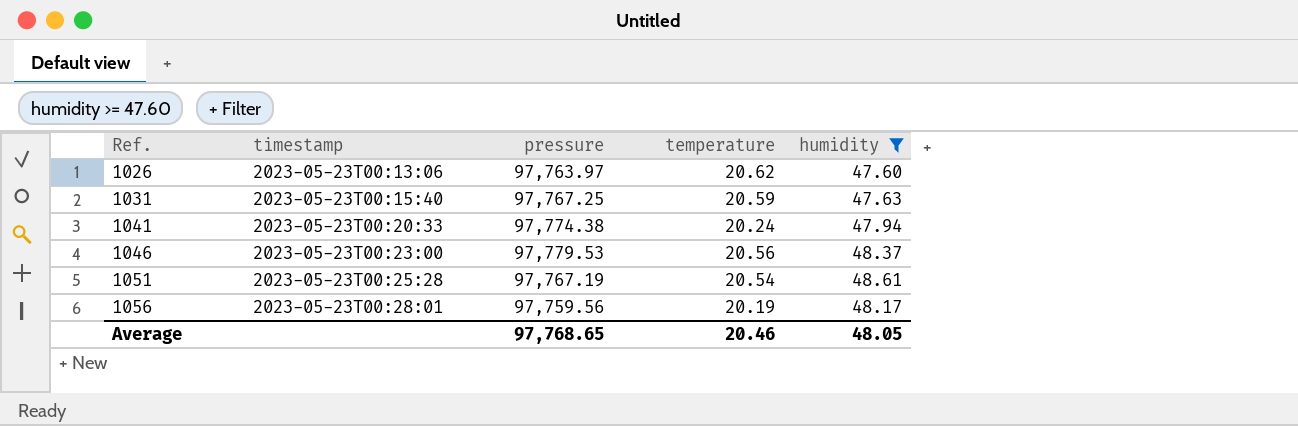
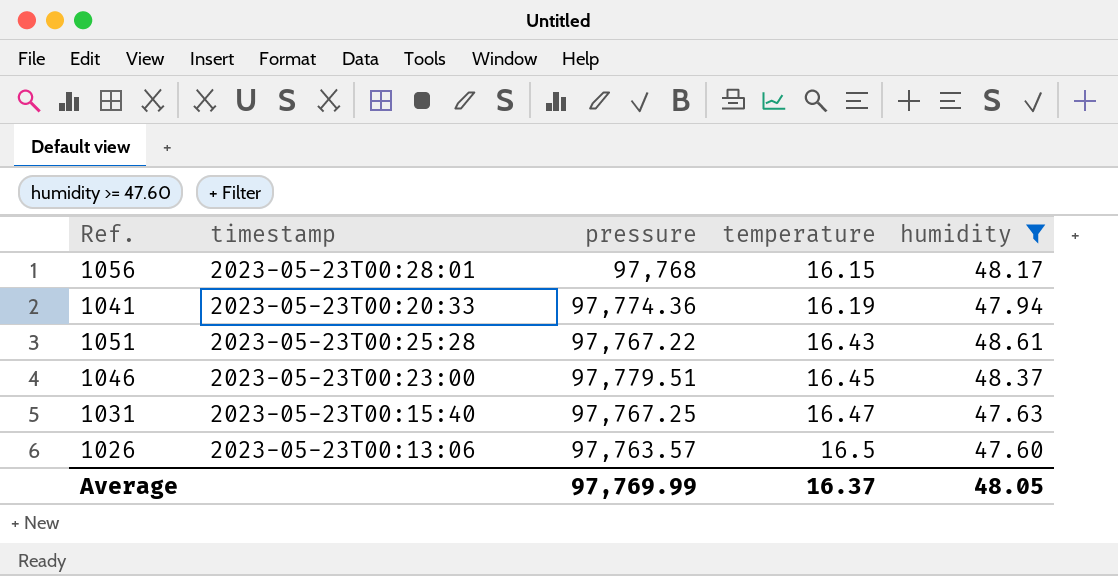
row order: Ref. ascending -> temperature ascending
1056 | pressure: 97,759.56 -> 97,768
1056 | temperature: 20.19 -> 16.15
1041 | pressure: 97,774.38 -> 97,774.36
1041 | temperature: 20.24 -> 16.19
1051 | pressure: 97,767.19 -> 97,767.22
1051 | temperature: 20.54 -> 16.43
1046 | pressure: 97,779.53 -> 97,779.51
1046 | temperature: 20.56 -> 16.45
1031 | temperature: 20.59 -> 16.47
1026 | pressure: 97,763.97 -> 97,763.57
1026 | temperature: 20.62 -> 16.5
Average | pressure: 97,768.65 -> 97,769.99
Average | temperature: 20.46 -> 16.37

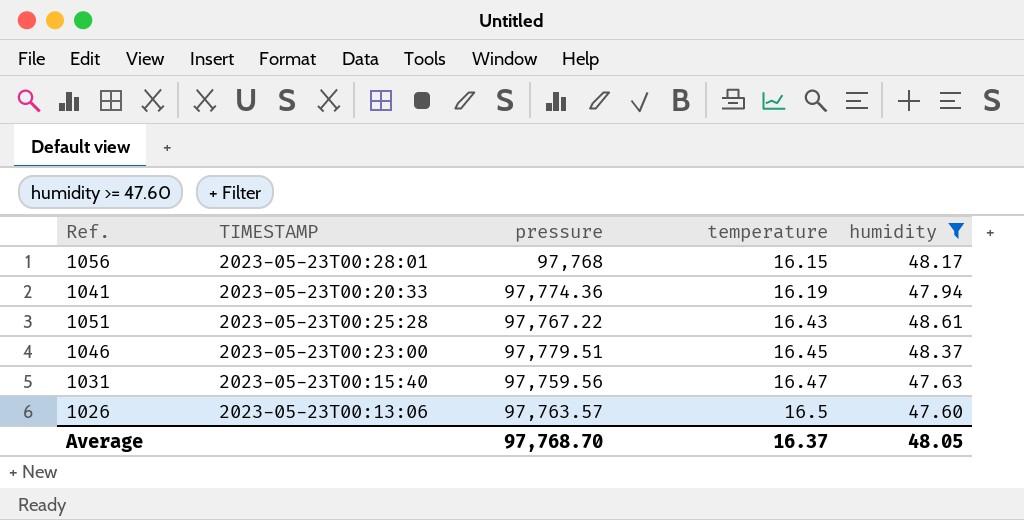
column name: timestamp -> TIMESTAMP
1031 | pressure: 97,767.25 -> 97,759.56
Average | pressure: 97,769.99 -> 97,768.70

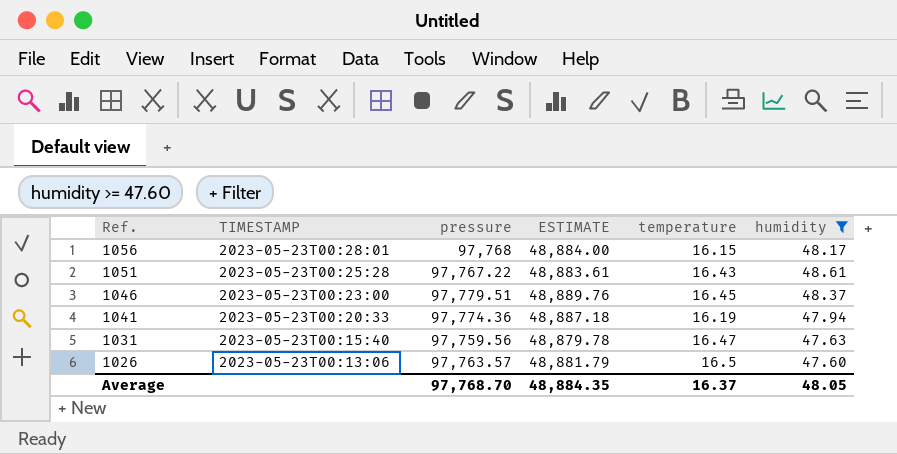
row order: temperature ascending -> Ref. descending
column ESTIMATE | formula: none -> [pressure] * 0.5

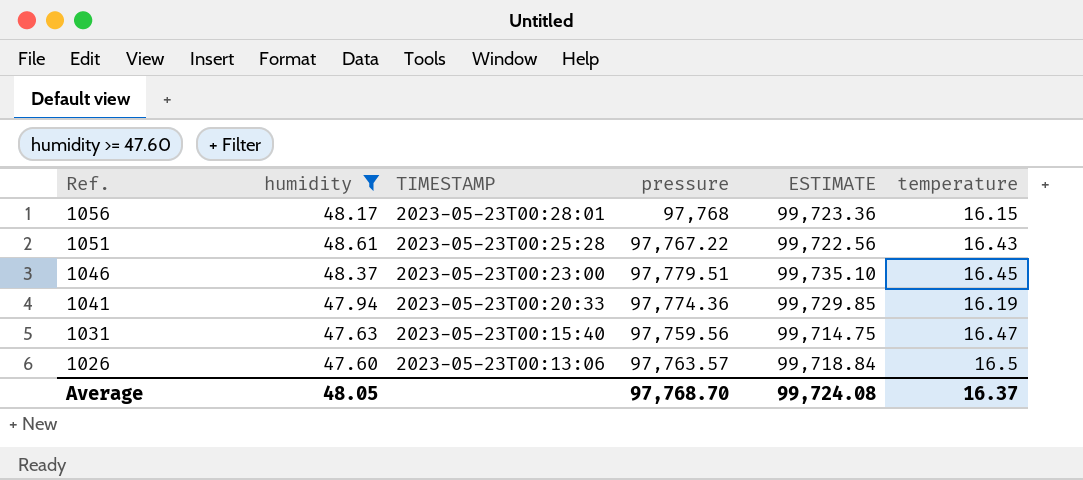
column humidity | position: 6 -> 2
column ESTIMATE | formula: [pressure] * 0.5 -> [pressure] * 1.02
Average | ESTIMATE: 48,884.35 -> 99,724.08

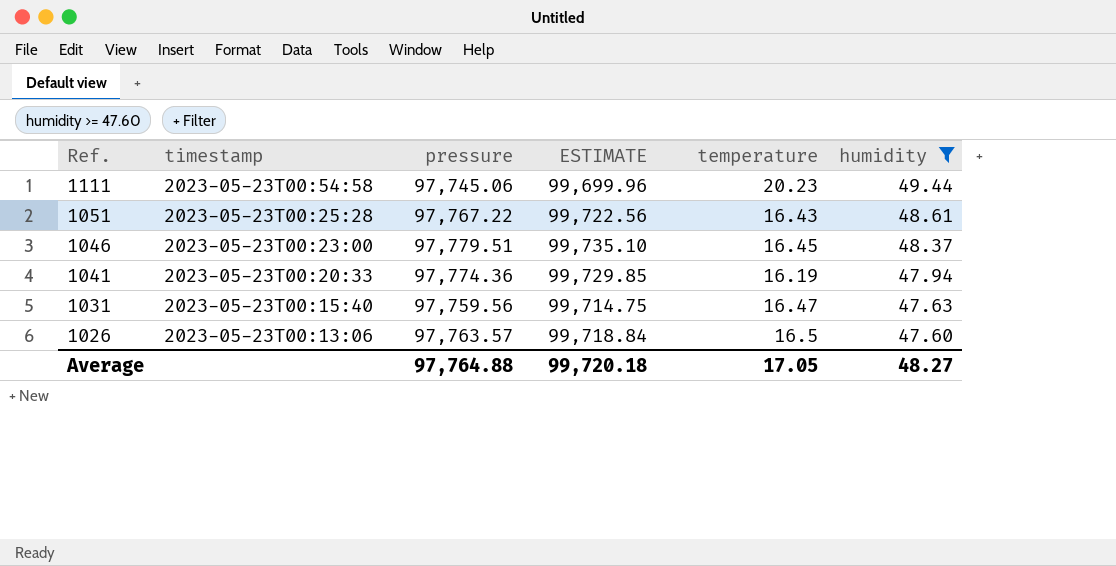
column name: TIMESTAMP -> timestamp
column humidity | position: 2 -> 6
row 1056: 48.17 | 2023-05-23T00:28:01 | 97,768 | 99,723.36 | 16.15 -> none
row 1111: none -> 2023-05-23T00:54:58 | 97,745.06 | 99,699.96 | 20.23 | 49.44
Average | pressure: 97,768.70 -> 97,764.88
Average | ESTIMATE: 99,724.08 -> 99,720.18
Average | temperature: 16.37 -> 17.05
Average | humidity: 48.05 -> 48.27

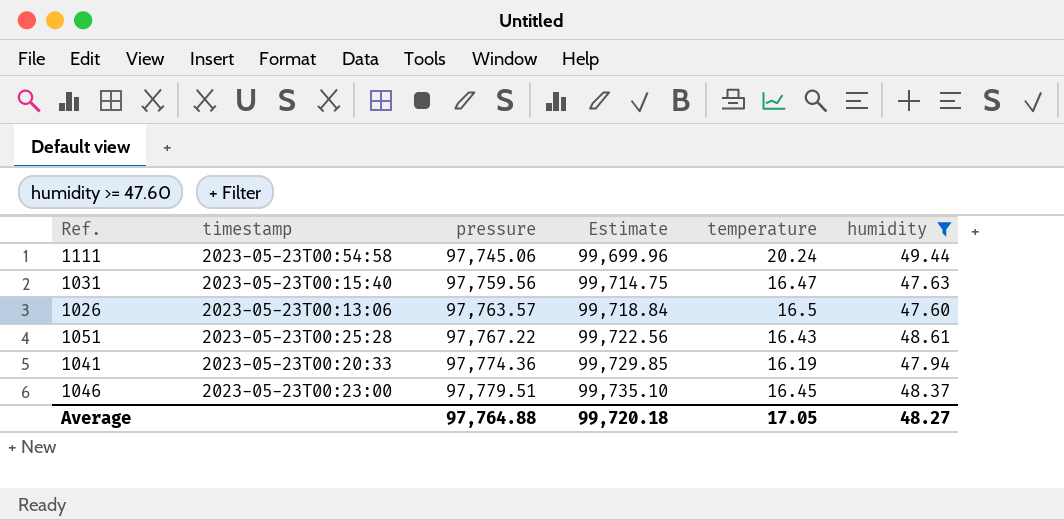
row order: Ref. descending -> pressure ascending
column name: ESTIMATE -> Estimate
1111 | temperature: 20.23 -> 20.24

